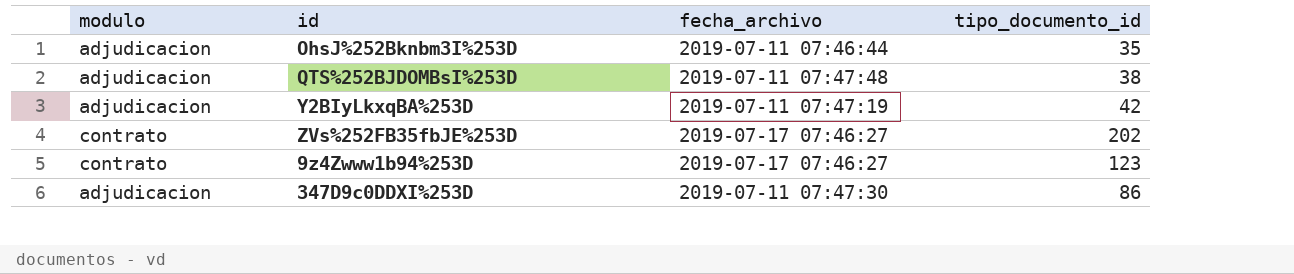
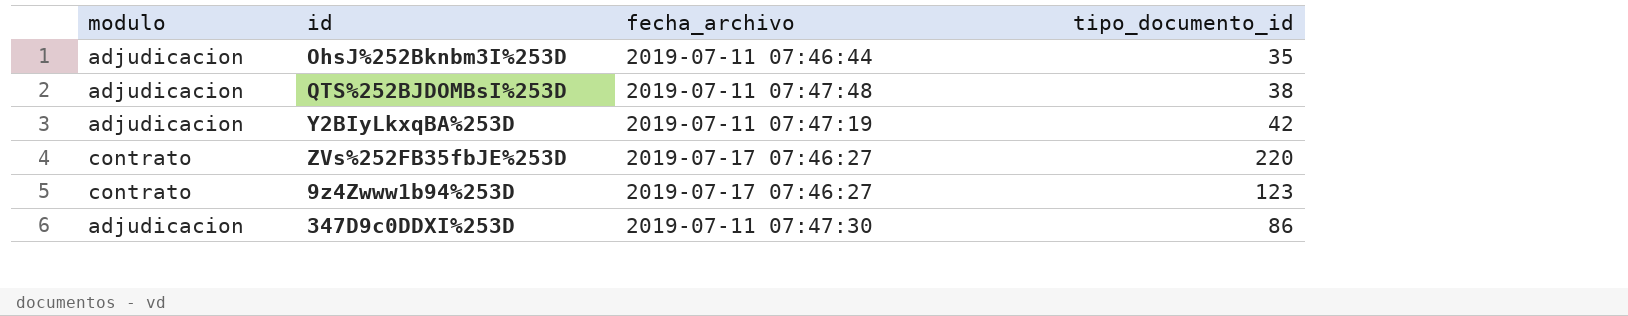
ZVs%252FB35fbJE%253D | tipo_documento_id: 202 -> 220

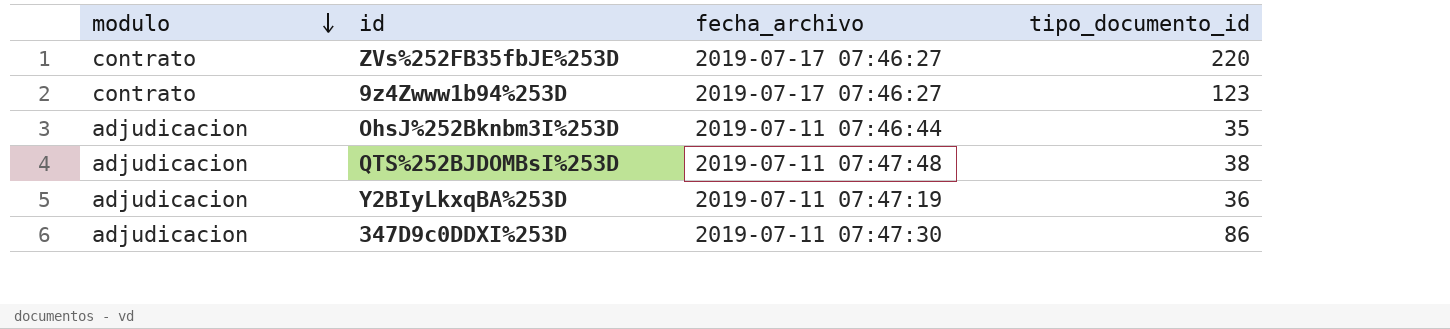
row order: none -> modulo descending
Y2BIyLkxqBA%253D | tipo_documento_id: 42 -> 36

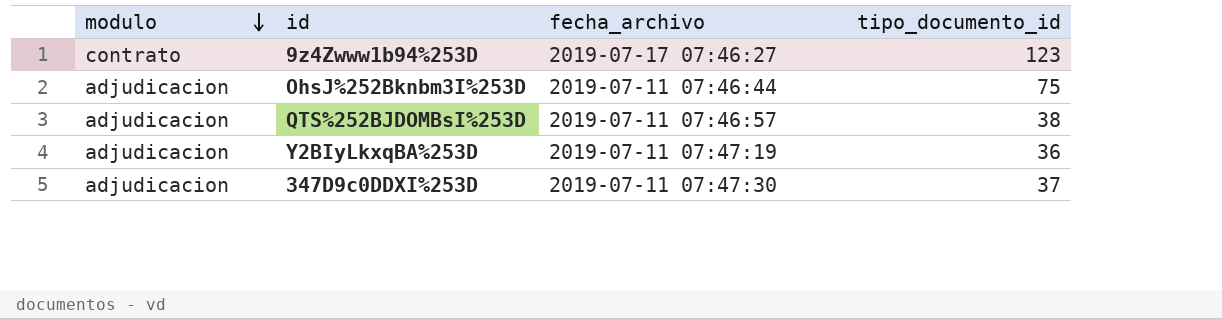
row ZVs%252FB35fbJE%253D: contrato | 2019-07-17 07:46:27 | 220 -> none
OhsJ%252Bknbm3I%253D | tipo_documento_id: 35 -> 75
QTS%252BJDOMBsI%253D | fecha_archivo: 2019-07-11 07:47:48 -> 2019-07-11 07:46:57
347D9c0DDXI%253D | tipo_documento_id: 86 -> 37

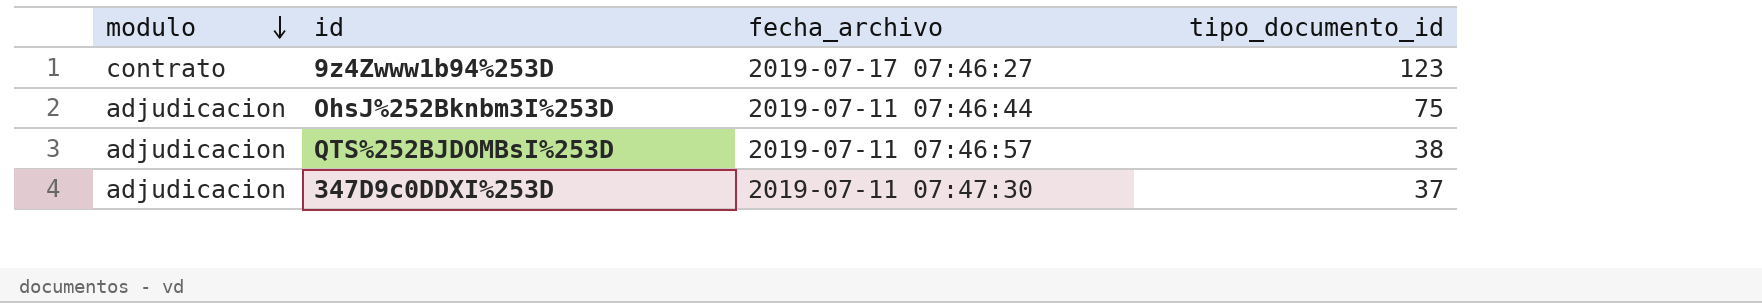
row Y2BIyLkxqBA%253D: adjudicacion | 2019-07-11 07:47:19 | 36 -> none

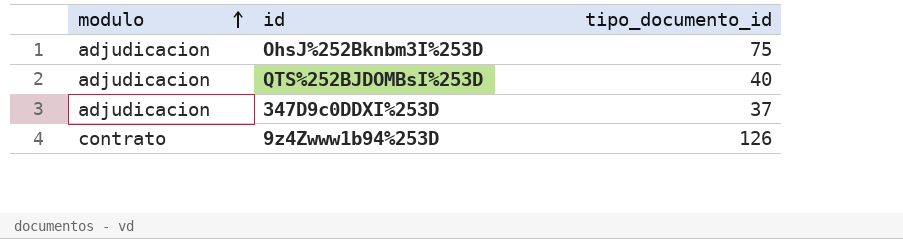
row order: modulo descending -> modulo ascending
column fecha_archivo | position: 3 -> none
QTS%252BJDOMBsI%253D | tipo_documento_id: 38 -> 40
9z4Zwww1b94%253D | tipo_documento_id: 123 -> 126

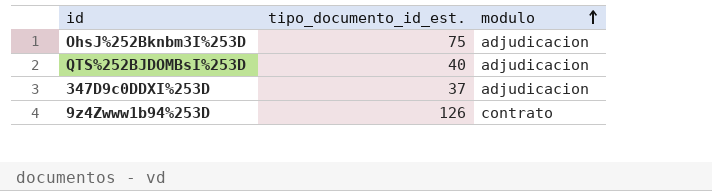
column name: tipo_documento_id -> tipo_documento_id_est.
column modulo | position: 1 -> 3

